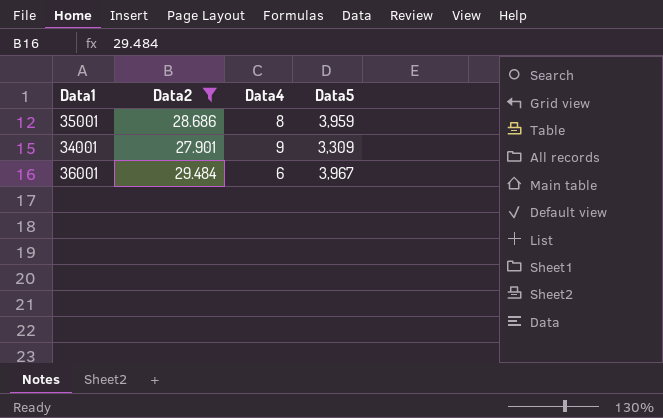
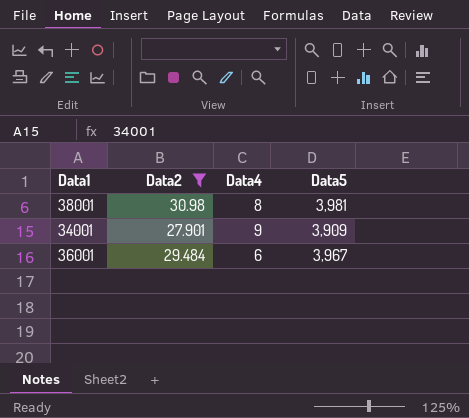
row 35001: 28.686 | 8 | 3,959 -> none
row 38001: none -> 30.98 | 8 | 3,981
34001 | Data5: 3,309 -> 3,909

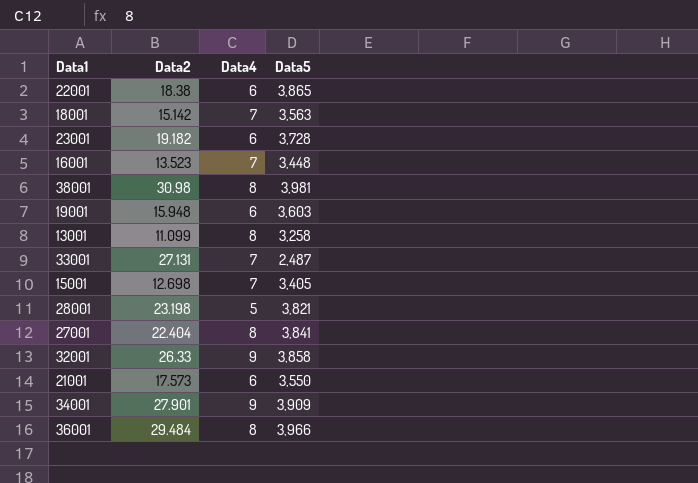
filter: Data2 >= 27.901 -> none
36001 | Data4: 6 -> 8
36001 | Data5: 3,967 -> 3,966

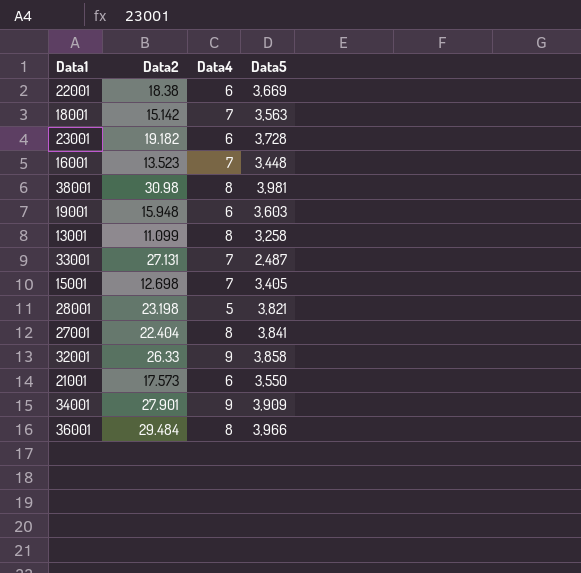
22001 | Data5: 3,865 -> 3,669

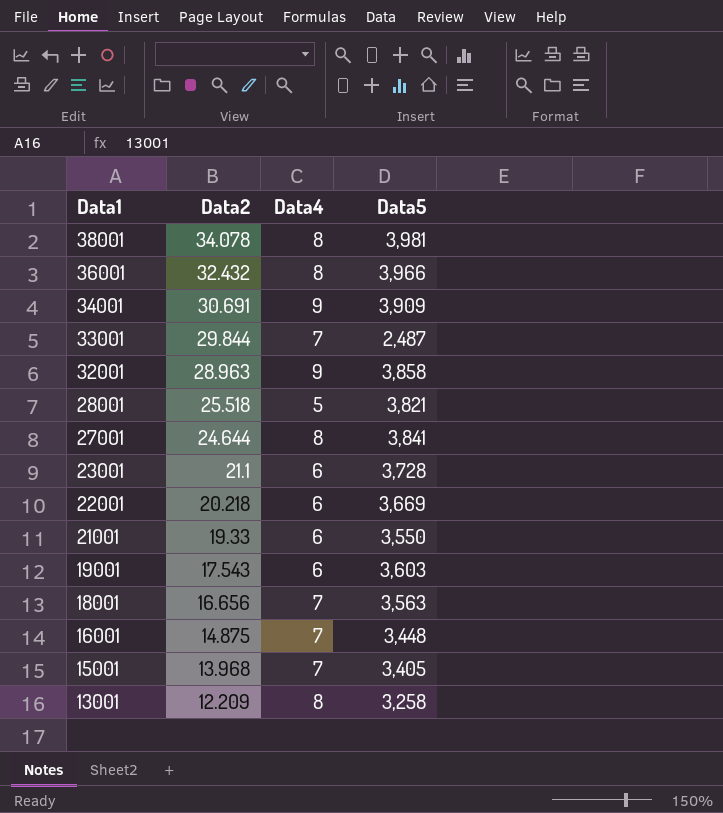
row order: none -> Data1 descending
38001 | Data2: 30.98 -> 34.078
36001 | Data2: 29.484 -> 32.432
34001 | Data2: 27.901 -> 30.691
33001 | Data2: 27.131 -> 29.844
32001 | Data2: 26.33 -> 28.963
28001 | Data2: 23.198 -> 25.518
27001 | Data2: 22.404 -> 24.644
23001 | Data2: 19.182 -> 21.1
22001 | Data2: 18.38 -> 20.218
21001 | Data2: 17.573 -> 19.33
19001 | Data2: 15.948 -> 17.543
18001 | Data2: 15.142 -> 16.656
16001 | Data2: 13.523 -> 14.875
15001 | Data2: 12.698 -> 13.968
13001 | Data2: 11.099 -> 12.209

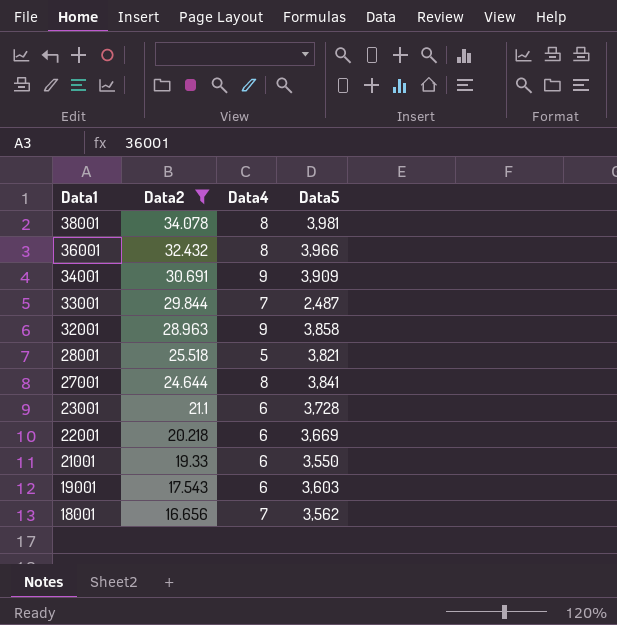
filter: none -> Data2 >= 16.656
18001 | Data5: 3,563 -> 3,562

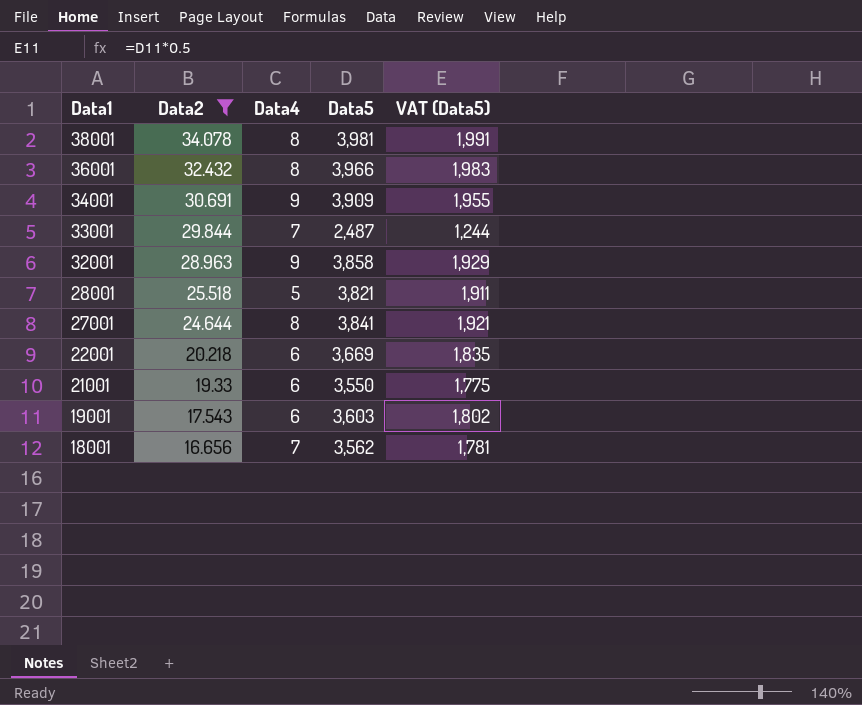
column VAT (Data5) | formula: none -> [Data5] * 0.5
row 23001: 21.1 | 6 | 3,728 -> none

